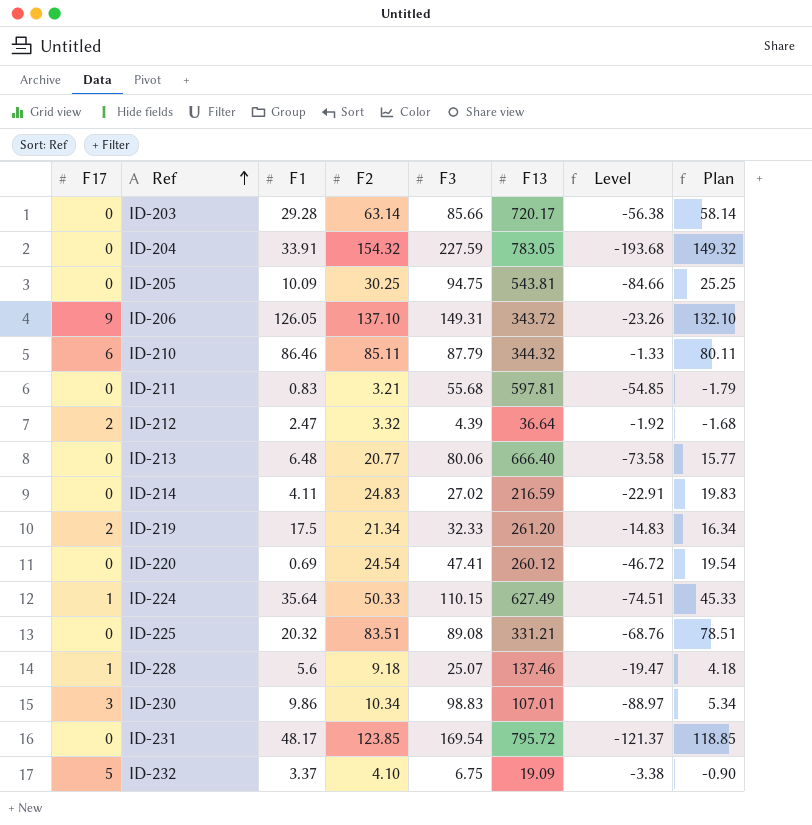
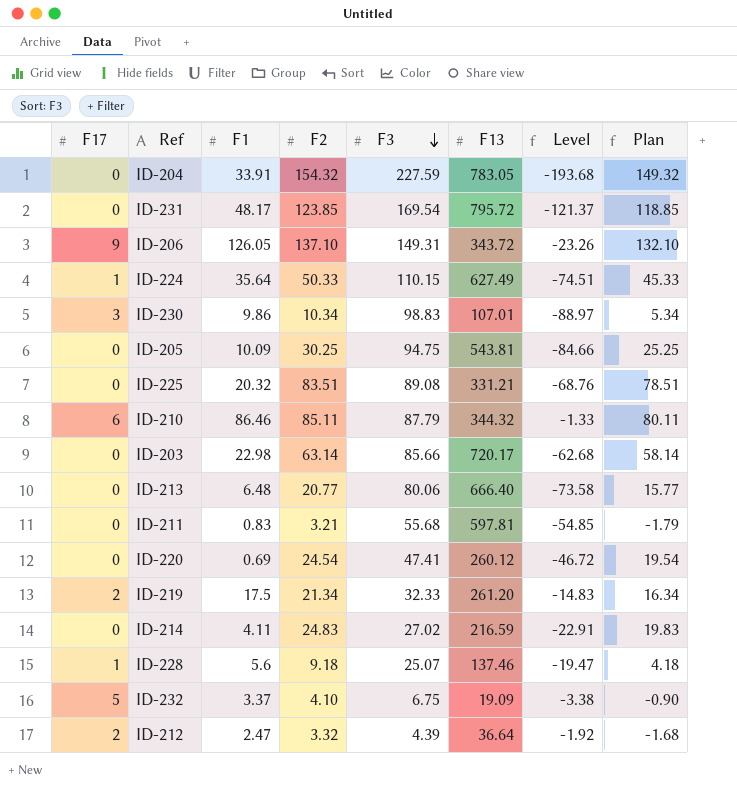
row order: Ref ascending -> F3 descending
ID-203 | F1: 29.28 -> 22.98
ID-203 | Level: -56.38 -> -62.68

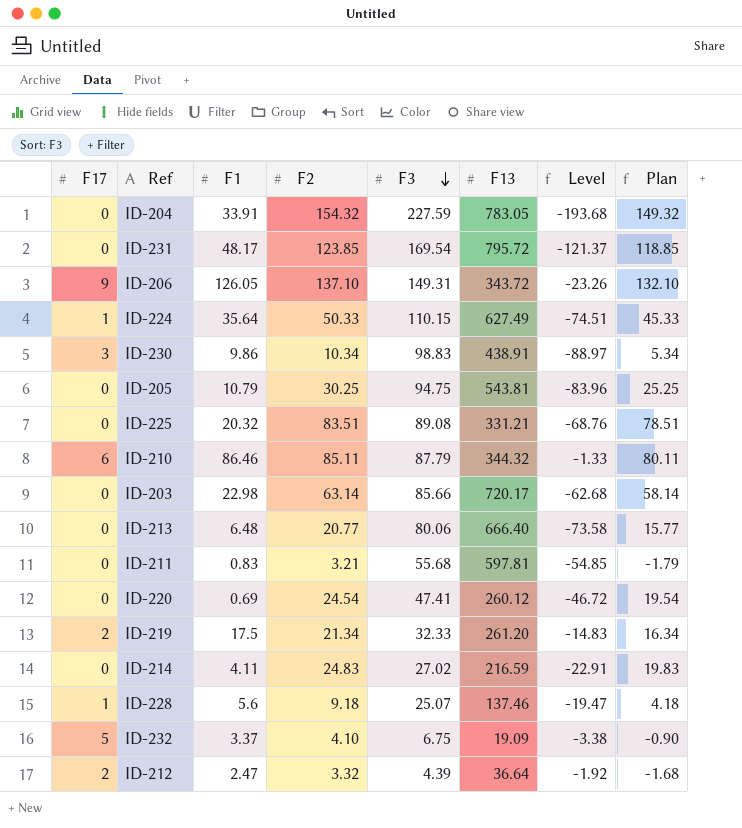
ID-230 | F13: 107.01 -> 438.91
ID-205 | F1: 10.09 -> 10.79
ID-205 | Level: -84.66 -> -83.96

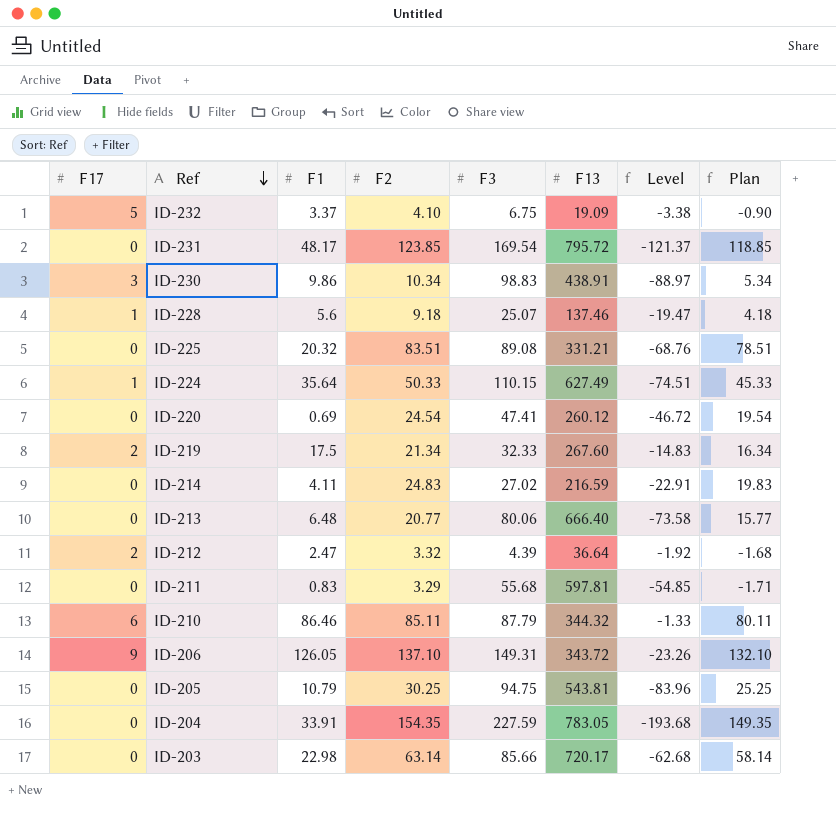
row order: F3 descending -> Ref descending
ID-219 | F13: 261.20 -> 267.60
ID-211 | F2: 3.21 -> 3.29
ID-211 | Plan: -1.79 -> -1.71
ID-204 | F2: 154.32 -> 154.35
ID-204 | Plan: 149.32 -> 149.35

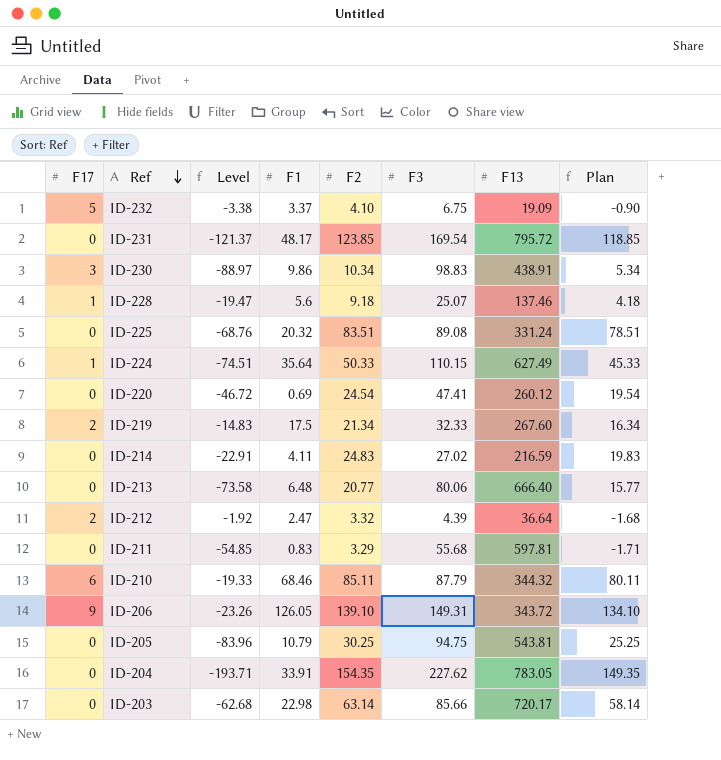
column Level | position: 7 -> 3
ID-225 | F13: 331.21 -> 331.24
ID-210 | Level: -1.33 -> -19.33
ID-210 | F1: 86.46 -> 68.46
ID-206 | F2: 137.10 -> 139.10
ID-206 | Plan: 132.10 -> 134.10
ID-204 | Level: -193.68 -> -193.71
ID-204 | F3: 227.59 -> 227.62

